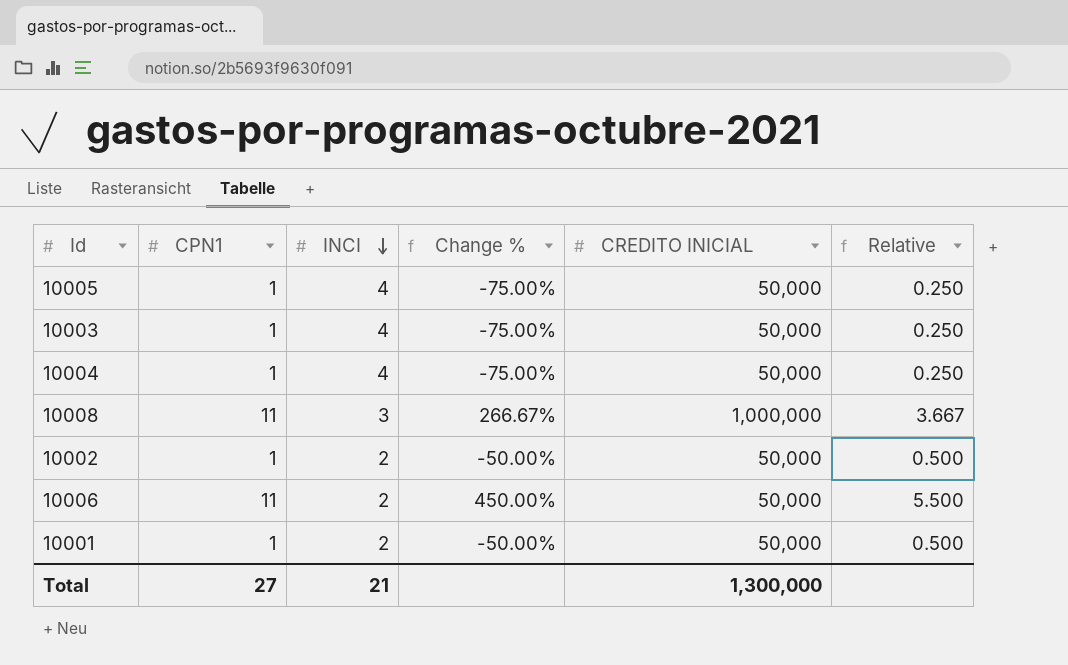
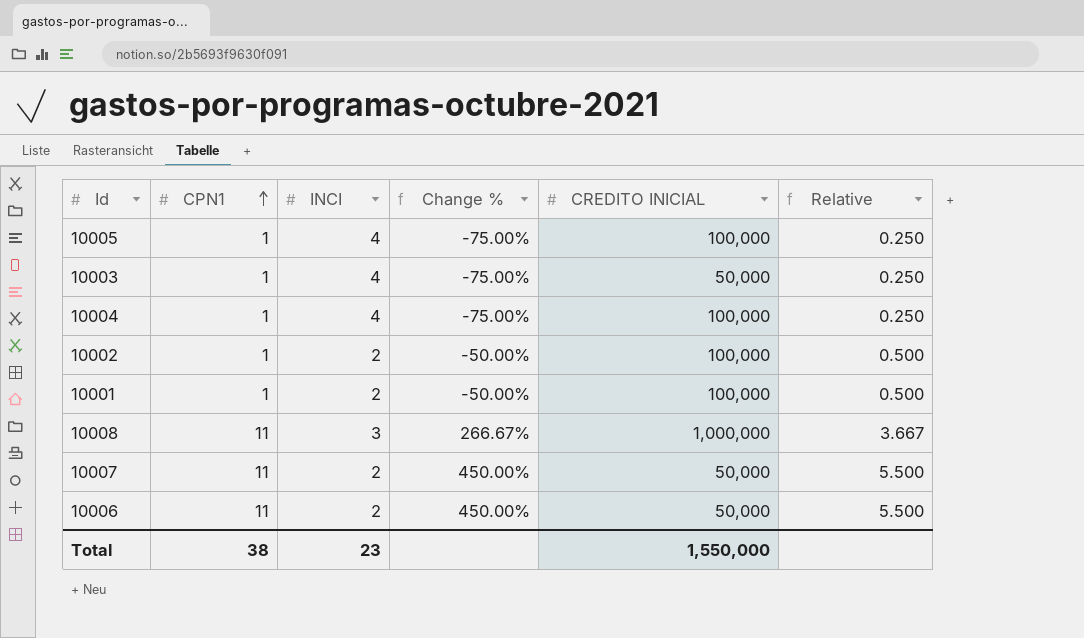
row order: INCI descending -> CPN1 ascending
10005 | CREDITO INICIAL: 50,000 -> 100,000
10004 | CREDITO INICIAL: 50,000 -> 100,000
10002 | CREDITO INICIAL: 50,000 -> 100,000
10001 | CREDITO INICIAL: 50,000 -> 100,000
row 10007: none -> 11 | 2 | 450.00% | 50,000 | 5.500
Total | CPN1: 27 -> 38
Total | INCI: 21 -> 23
Total | CREDITO INICIAL: 1,300,000 -> 1,550,000

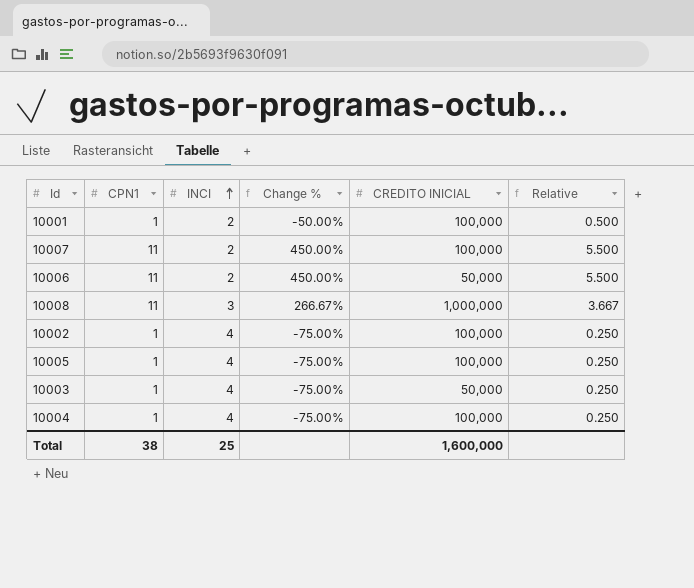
row order: CPN1 ascending -> INCI ascending
10007 | CREDITO INICIAL: 50,000 -> 100,000
10002 | INCI: 2 -> 4
10002 | Change %: -50.00% -> -75.00%
10002 | Relative: 0.500 -> 0.250
Total | INCI: 23 -> 25
Total | CREDITO INICIAL: 1,550,000 -> 1,600,000

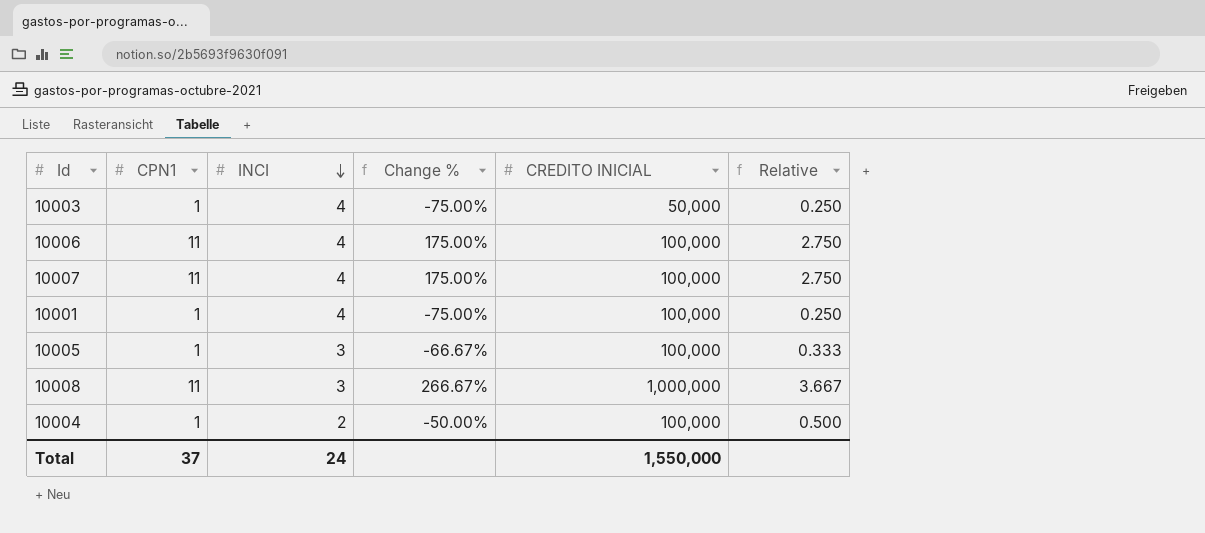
row order: INCI ascending -> INCI descending
row 10002: 1 | 4 | -75.00% | 100,000 | 0.250 -> none
10006 | INCI: 2 -> 4
10006 | Change %: 450.00% -> 175.00%
10006 | CREDITO INICIAL: 50,000 -> 100,000
10006 | Relative: 5.500 -> 2.750
10007 | INCI: 2 -> 4
10007 | Change %: 450.00% -> 175.00%
10007 | Relative: 5.500 -> 2.750
10001 | INCI: 2 -> 4
10001 | Change %: -50.00% -> -75.00%
10001 | Relative: 0.500 -> 0.250
10005 | INCI: 4 -> 3
10005 | Change %: -75.00% -> -66.67%
10005 | Relative: 0.250 -> 0.333
10004 | INCI: 4 -> 2
10004 | Change %: -75.00% -> -50.00%
10004 | Relative: 0.250 -> 0.500
Total | CPN1: 38 -> 37
Total | INCI: 25 -> 24
Total | CREDITO INICIAL: 1,600,000 -> 1,550,000

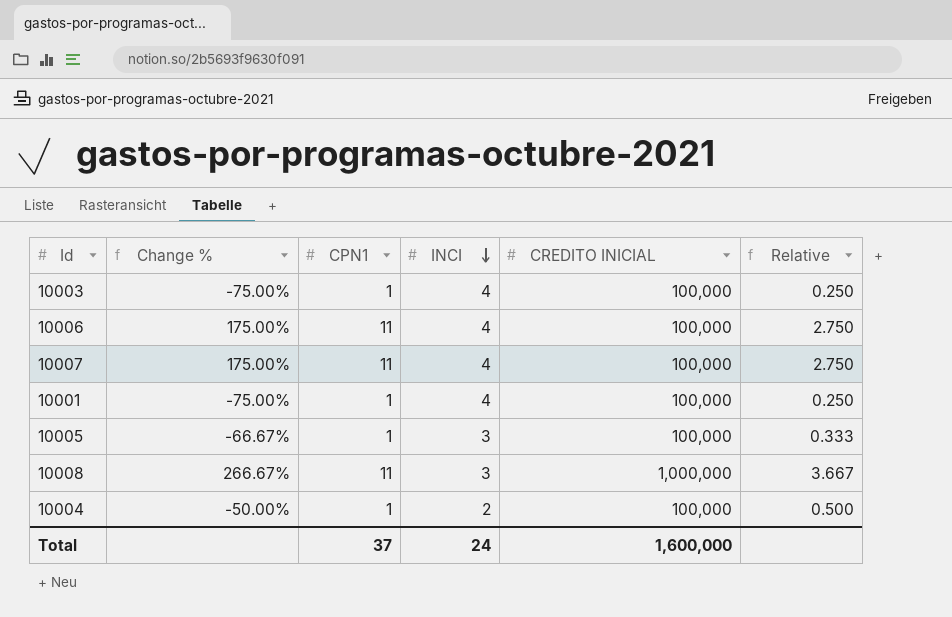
column Change % | position: 4 -> 2
10003 | CREDITO INICIAL: 50,000 -> 100,000
Total | CREDITO INICIAL: 1,550,000 -> 1,600,000

